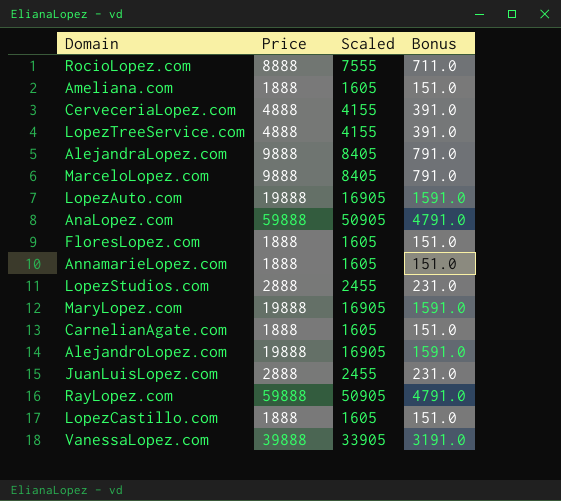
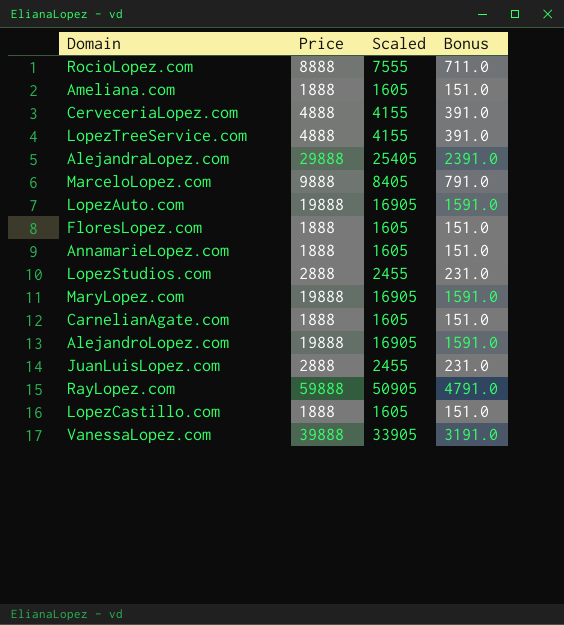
row AnaLopez.com: 59888 | 50905 | 4791.0 -> none
AlejandraLopez.com | Price: 9888 -> 29888
AlejandraLopez.com | Scaled: 8405 -> 25405
AlejandraLopez.com | Bonus: 791.0 -> 2391.0

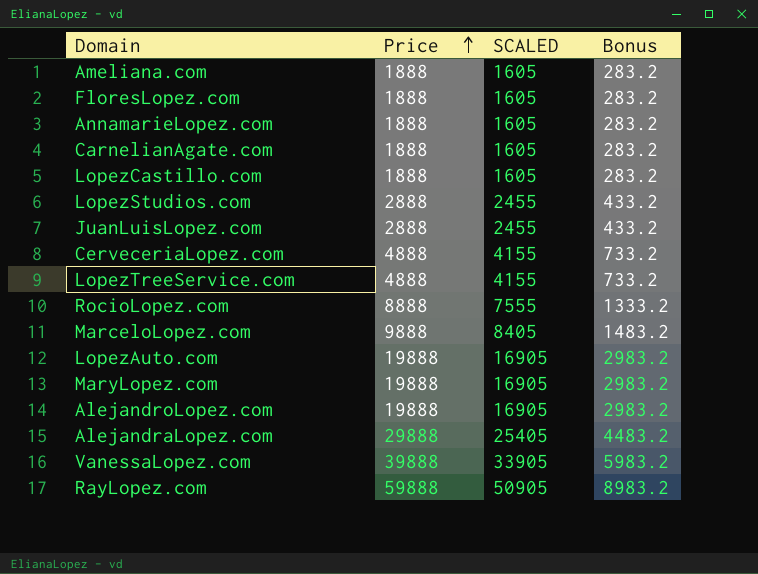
row order: none -> Price ascending
column name: Scaled -> SCALED
column Bonus | formula: [Price] * 0.08 -> [Price] * 0.15

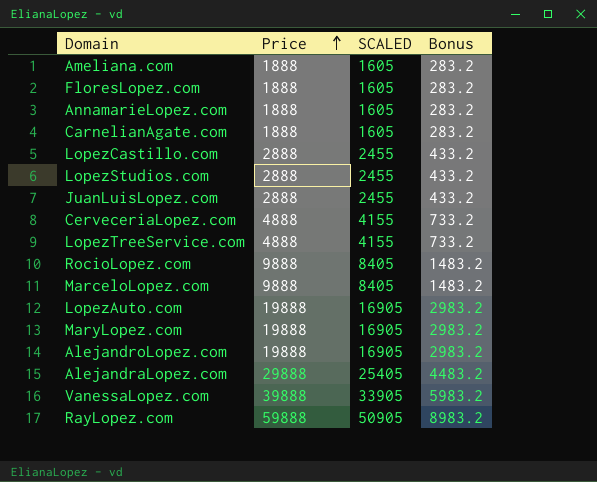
LopezCastillo.com | Price: 1888 -> 2888
LopezCastillo.com | SCALED: 1605 -> 2455
LopezCastillo.com | Bonus: 283.2 -> 433.2
RocioLopez.com | Price: 8888 -> 9888
RocioLopez.com | SCALED: 7555 -> 8405
RocioLopez.com | Bonus: 1333.2 -> 1483.2

